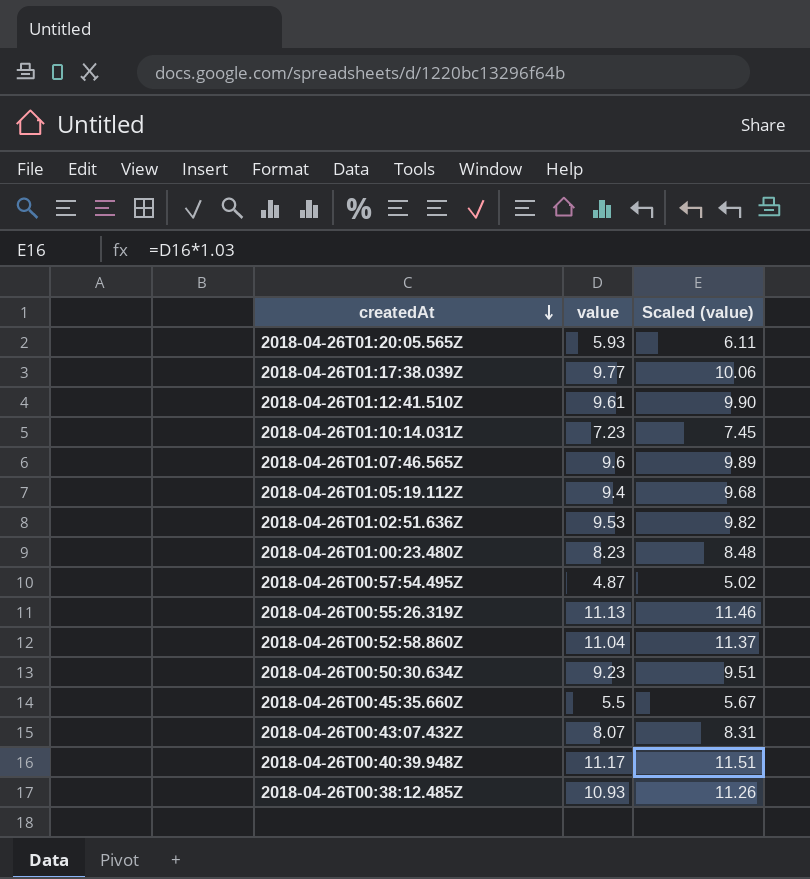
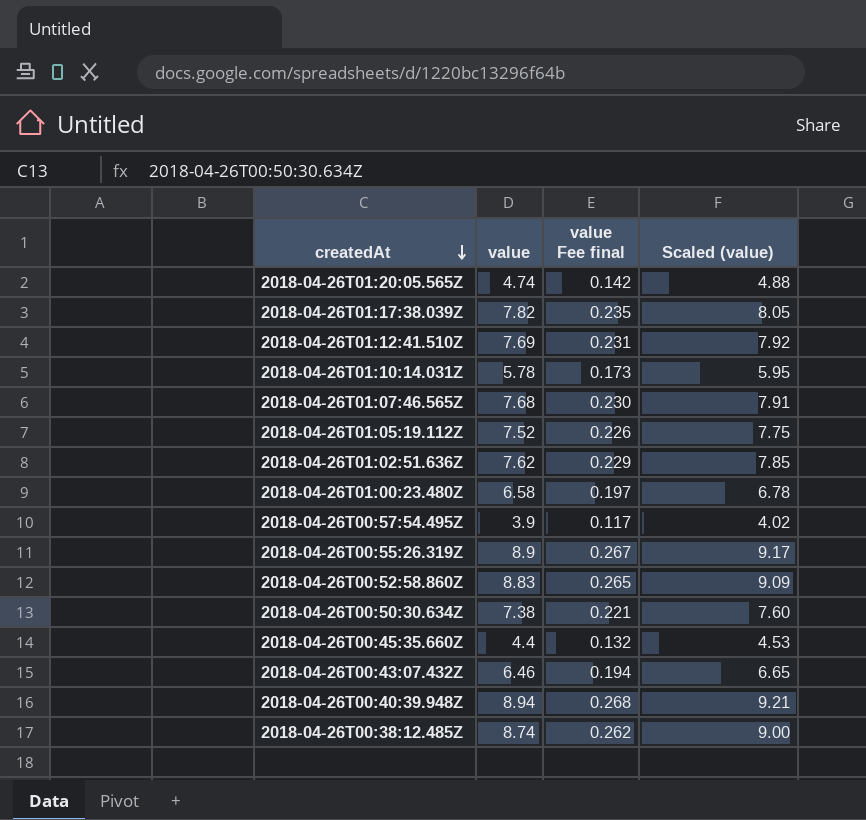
column value Fee final | formula: none -> [value] * 0.03
2018-04-26T01:20:05.565Z | value: 5.93 -> 4.74
2018-04-26T01:20:05.565Z | Scaled (value): 6.11 -> 4.88
2018-04-26T01:17:38.039Z | value: 9.77 -> 7.82
2018-04-26T01:17:38.039Z | Scaled (value): 10.06 -> 8.05
2018-04-26T01:12:41.510Z | value: 9.61 -> 7.69
2018-04-26T01:12:41.510Z | Scaled (value): 9.90 -> 7.92
2018-04-26T01:10:14.031Z | value: 7.23 -> 5.78
2018-04-26T01:10:14.031Z | Scaled (value): 7.45 -> 5.95
2018-04-26T01:07:46.565Z | value: 9.6 -> 7.68
2018-04-26T01:07:46.565Z | Scaled (value): 9.89 -> 7.91
2018-04-26T01:05:19.112Z | value: 9.4 -> 7.52
2018-04-26T01:05:19.112Z | Scaled (value): 9.68 -> 7.75
2018-04-26T01:02:51.636Z | value: 9.53 -> 7.62
2018-04-26T01:02:51.636Z | Scaled (value): 9.82 -> 7.85
2018-04-26T01:00:23.480Z | value: 8.23 -> 6.58
2018-04-26T01:00:23.480Z | Scaled (value): 8.48 -> 6.78
2018-04-26T00:57:54.495Z | value: 4.87 -> 3.9
2018-04-26T00:57:54.495Z | Scaled (value): 5.02 -> 4.02
2018-04-26T00:55:26.319Z | value: 11.13 -> 8.9
2018-04-26T00:55:26.319Z | Scaled (value): 11.46 -> 9.17
2018-04-26T00:52:58.860Z | value: 11.04 -> 8.83
2018-04-26T00:52:58.860Z | Scaled (value): 11.37 -> 9.09
2018-04-26T00:50:30.634Z | value: 9.23 -> 7.38
2018-04-26T00:50:30.634Z | Scaled (value): 9.51 -> 7.60
2018-04-26T00:45:35.660Z | value: 5.5 -> 4.4
2018-04-26T00:45:35.660Z | Scaled (value): 5.67 -> 4.53
2018-04-26T00:43:07.432Z | value: 8.07 -> 6.46
2018-04-26T00:43:07.432Z | Scaled (value): 8.31 -> 6.65
2018-04-26T00:40:39.948Z | value: 11.17 -> 8.94
2018-04-26T00:40:39.948Z | Scaled (value): 11.51 -> 9.21
2018-04-26T00:38:12.485Z | value: 10.93 -> 8.74
2018-04-26T00:38:12.485Z | Scaled (value): 11.26 -> 9.00

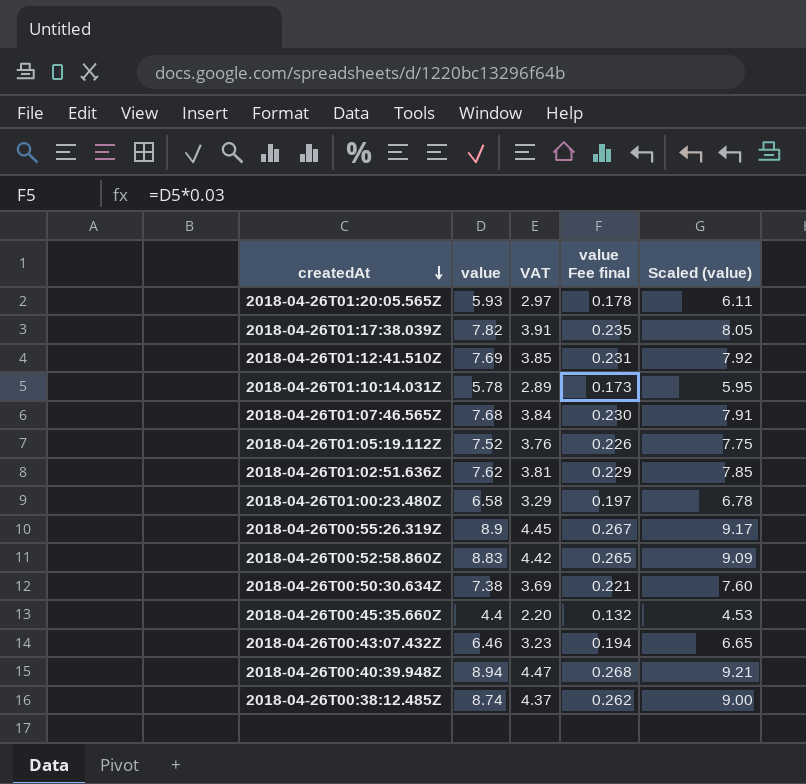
column VAT | formula: none -> [value] * 0.5
row 2018-04-26T00:57:54.495Z: 3.9 | 0.117 | 4.02 -> none
2018-04-26T01:20:05.565Z | value: 4.74 -> 5.93
2018-04-26T01:20:05.565Z | value Fee final: 0.142 -> 0.178
2018-04-26T01:20:05.565Z | Scaled (value): 4.88 -> 6.11

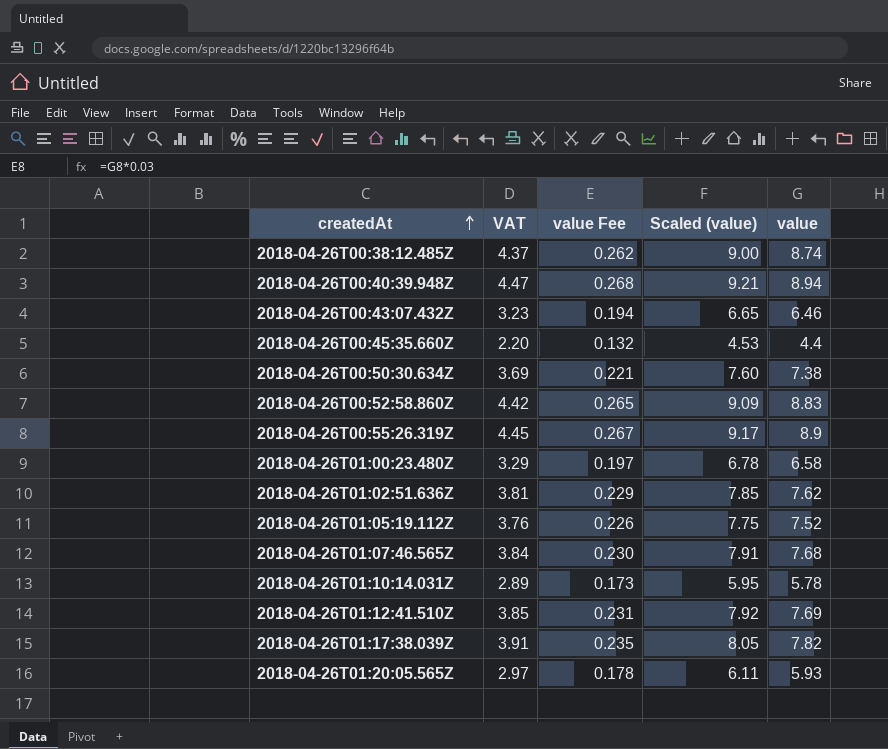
row order: createdAt descending -> createdAt ascending
column name: value Fee final -> value Fee
column value | position: 2 -> 5

